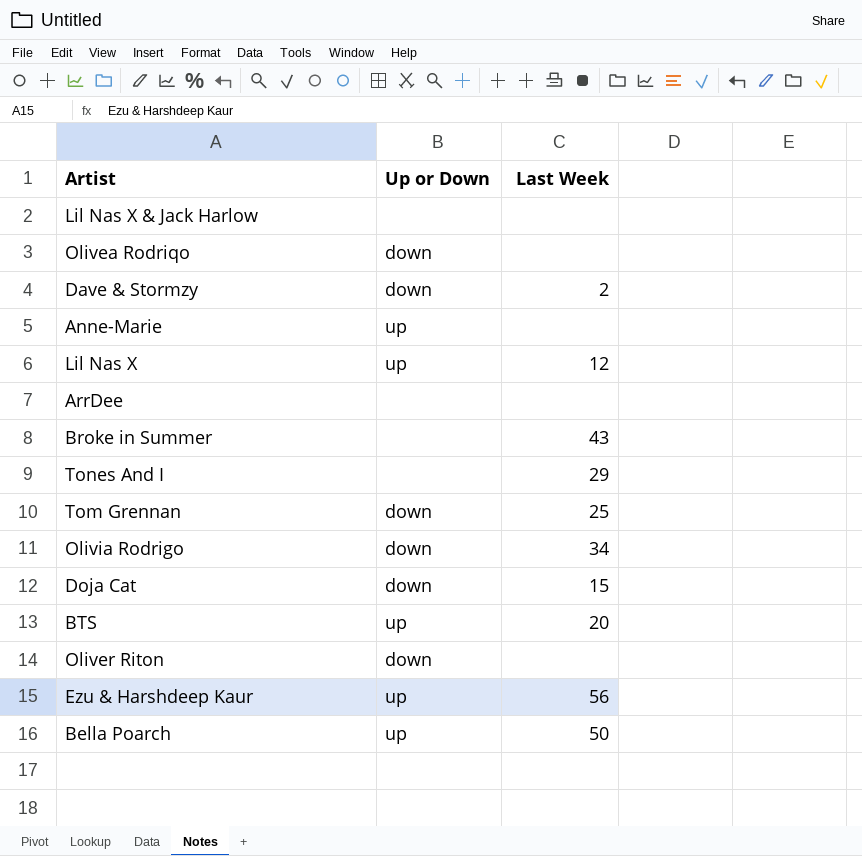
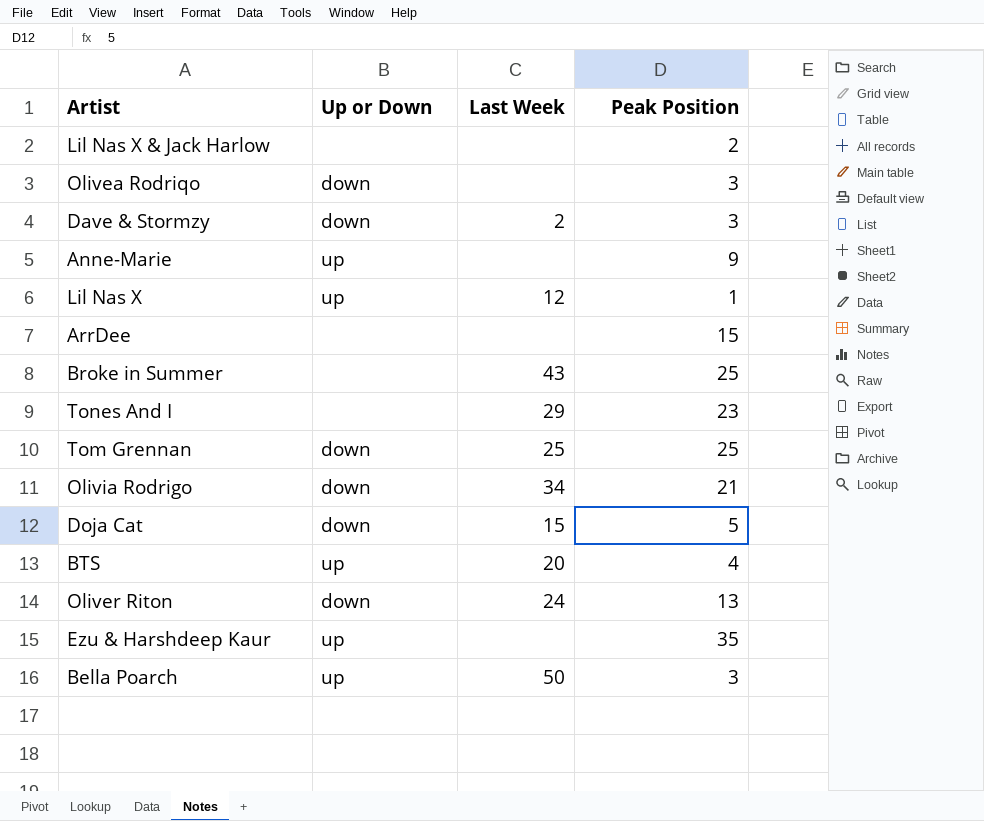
column Peak Position | position: none -> 4
Oliver Riton | Last Week: none -> 24
Ezu & Harshdeep Kaur | Last Week: 56 -> none

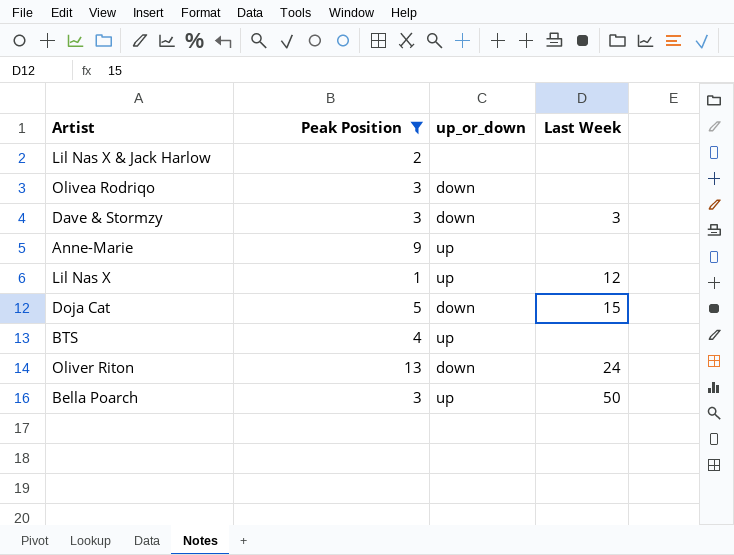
filter: none -> Peak Position <= 13
column Peak Position | position: 4 -> 2
column name: Up or Down -> up_or_down
Dave & Stormzy | Last Week: 2 -> 3
BTS | Last Week: 20 -> none

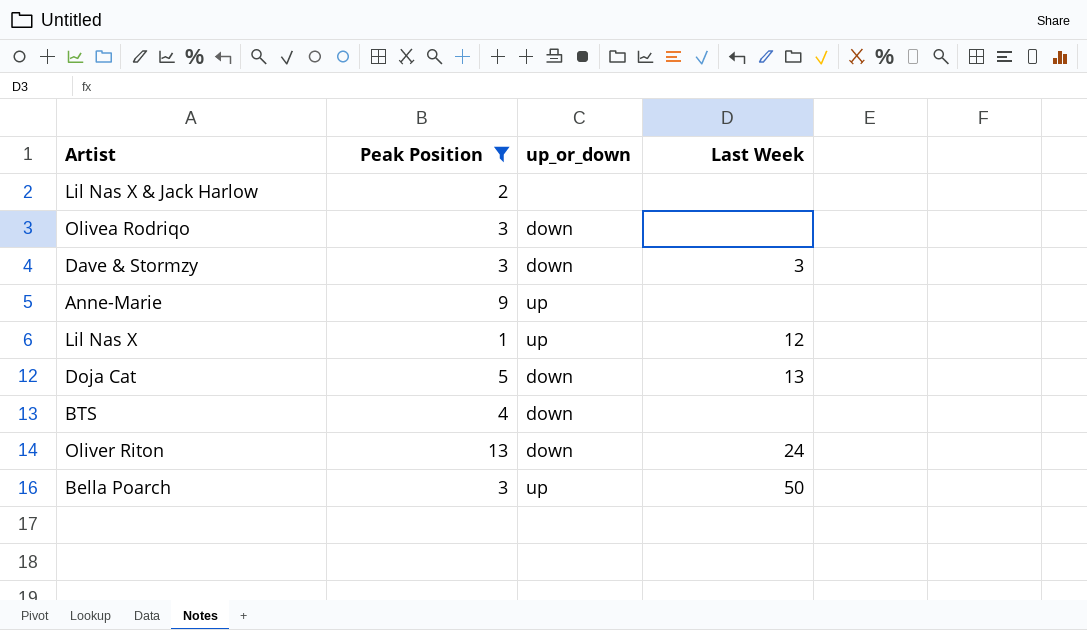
Doja Cat | Last Week: 15 -> 13
BTS | up_or_down: up -> down

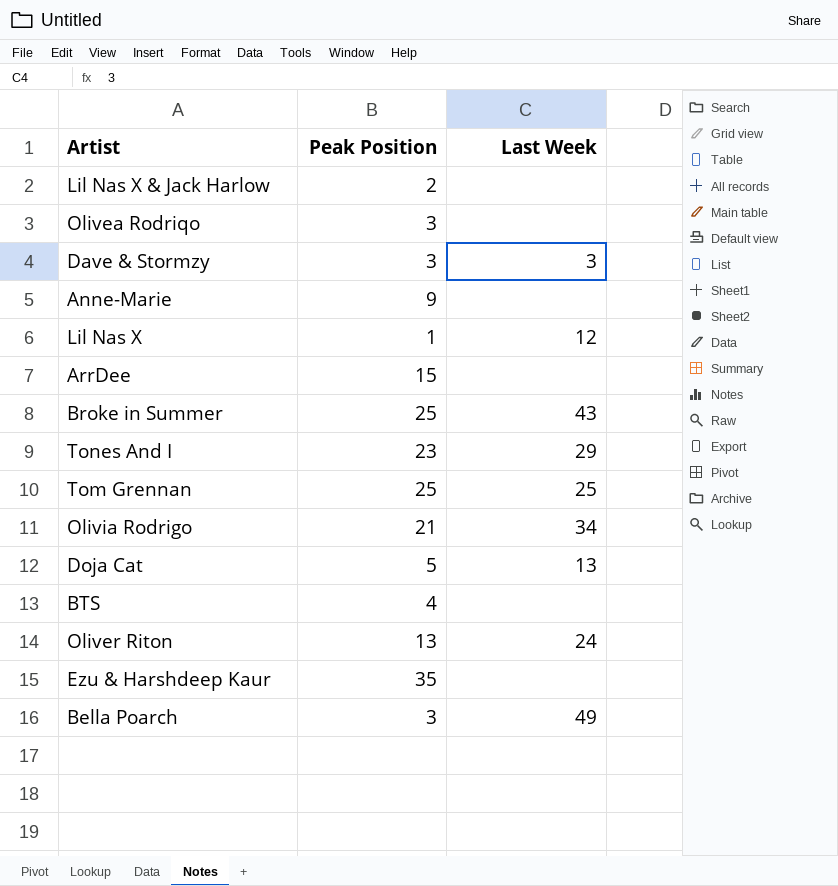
filter: Peak Position <= 13 -> none
column up_or_down | position: 3 -> none
Bella Poarch | Last Week: 50 -> 49

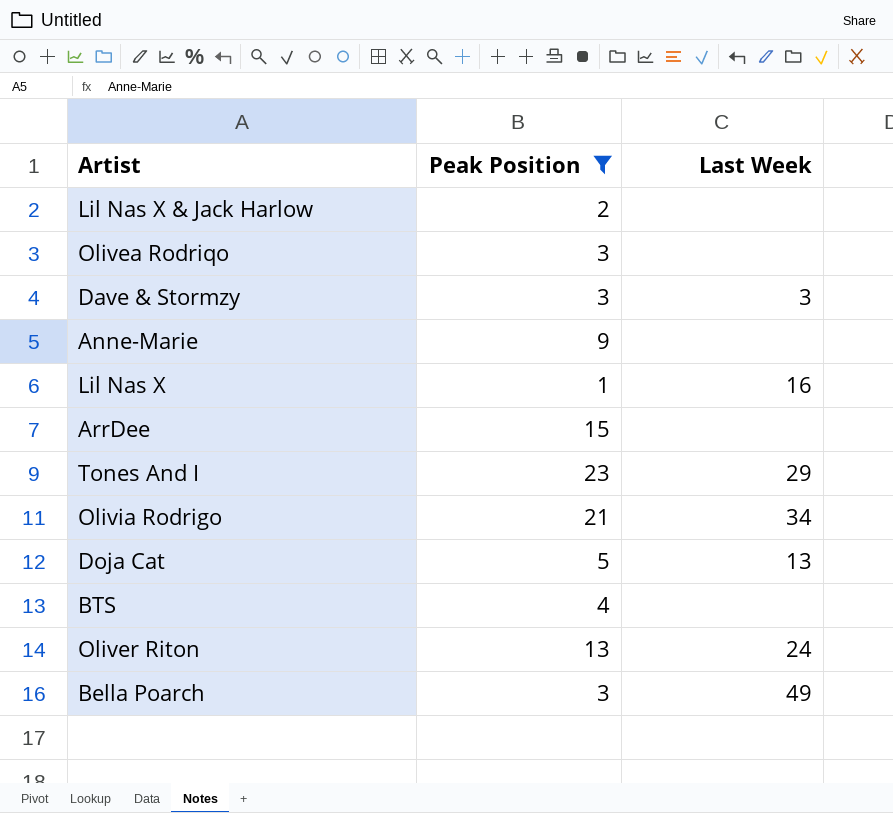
filter: none -> Peak Position <= 23
Lil Nas X | Last Week: 12 -> 16

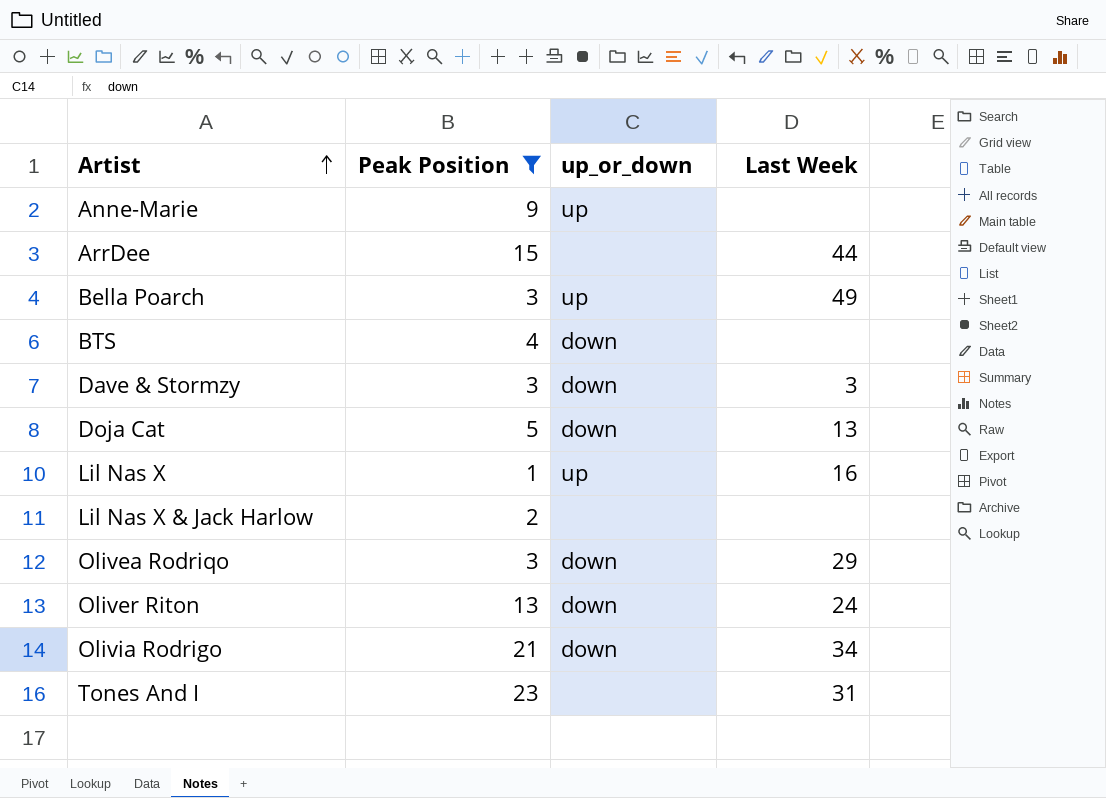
row order: none -> Artist ascending
column up_or_down | position: none -> 3
ArrDee | Last Week: none -> 44
Olivea Rodriqo | Last Week: none -> 29
Tones And I | Last Week: 29 -> 31

